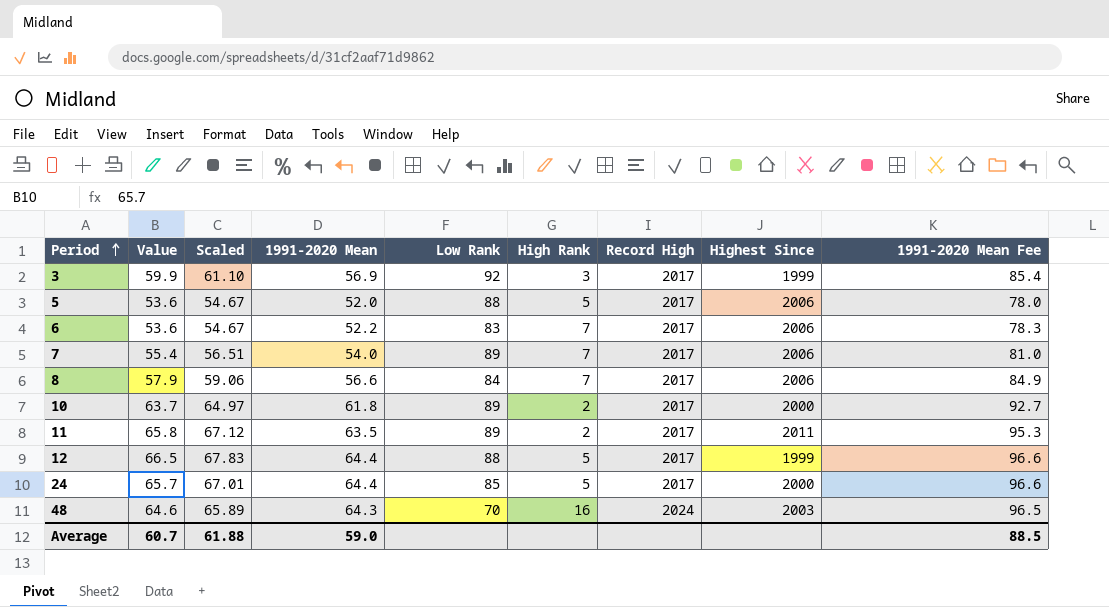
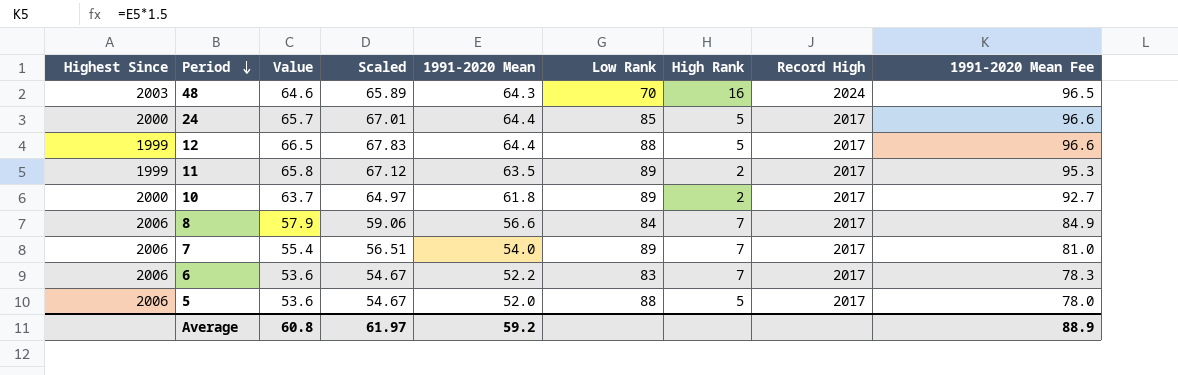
row order: Period ascending -> Period descending
column Highest Since | position: 8 -> 1
row 3: 59.9 | 61.10 | 56.9 | 92 | 3 | 2017 | 1999 | 85.4 -> none
11 | Highest Since: 2011 -> 1999
Average | Value: 60.7 -> 60.8
Average | Scaled: 61.88 -> 61.97
Average | 1991-2020 Mean: 59.0 -> 59.2
Average | 1991-2020 Mean Fee: 88.5 -> 88.9

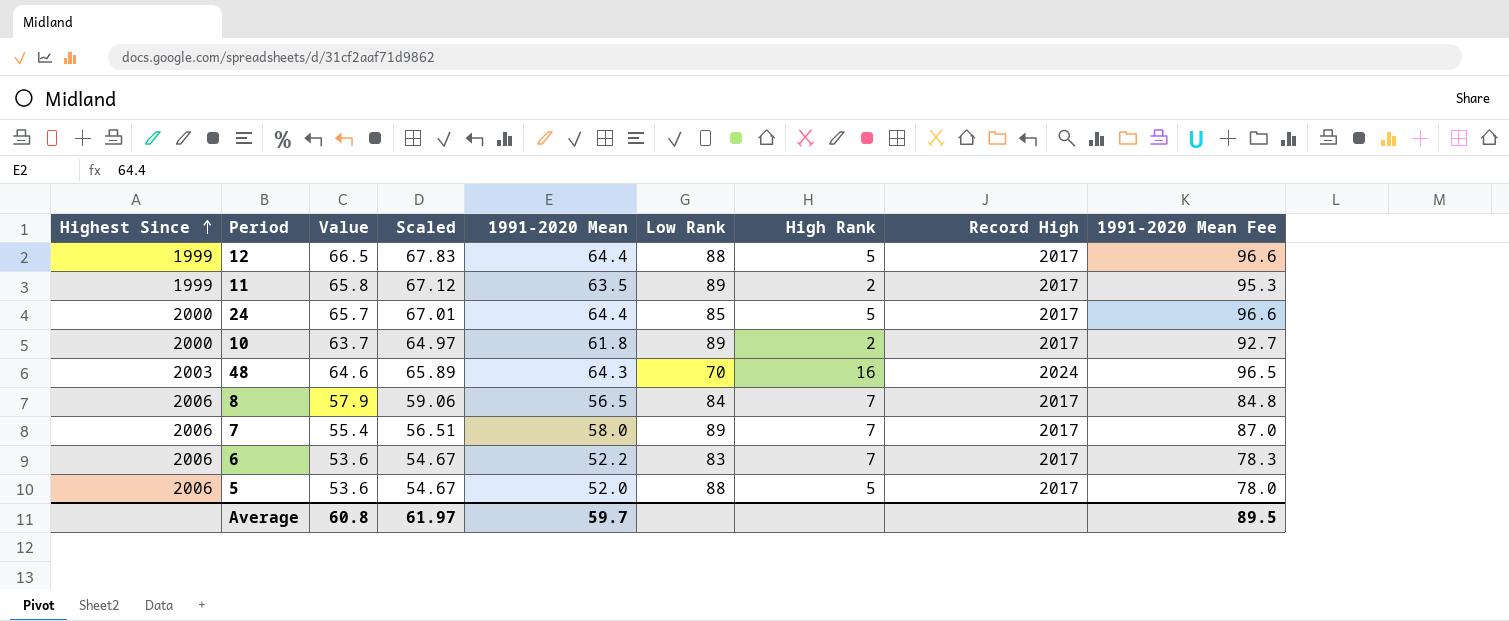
row order: Period descending -> Highest Since ascending
8 | 1991-2020 Mean: 56.6 -> 56.5
8 | 1991-2020 Mean Fee: 84.9 -> 84.8
7 | 1991-2020 Mean: 54.0 -> 58.0
7 | 1991-2020 Mean Fee: 81.0 -> 87.0
Average | 1991-2020 Mean: 59.2 -> 59.7
Average | 1991-2020 Mean Fee: 88.9 -> 89.5

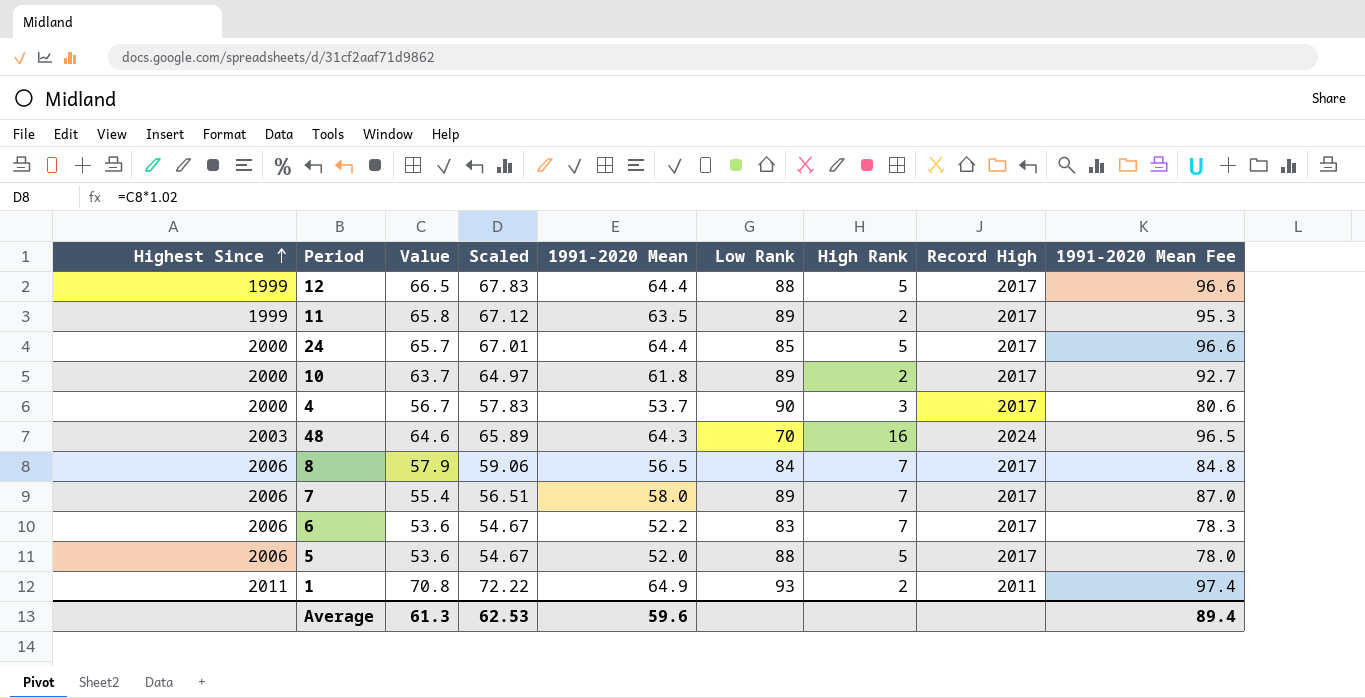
row 4: none -> 2000 | 56.7 | 57.83 | 53.7 | 90 | 3 | 2017 | 80.6
row 1: none -> 2011 | 70.8 | 72.22 | 64.9 | 93 | 2 | 2011 | 97.4
Average | Value: 60.8 -> 61.3
Average | Scaled: 61.97 -> 62.53
Average | 1991-2020 Mean: 59.7 -> 59.6
Average | 1991-2020 Mean Fee: 89.5 -> 89.4

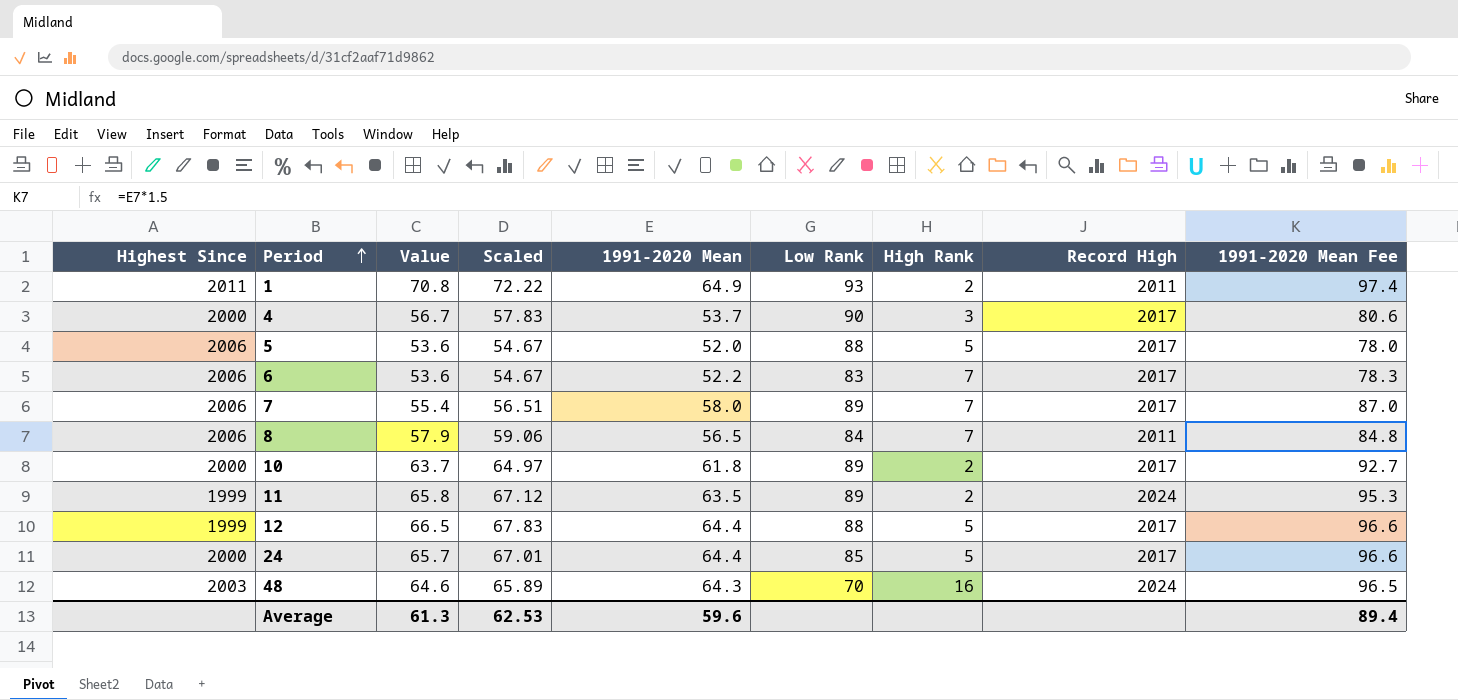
row order: Highest Since ascending -> Period ascending
8 | Record High: 2017 -> 2011
11 | Record High: 2017 -> 2024

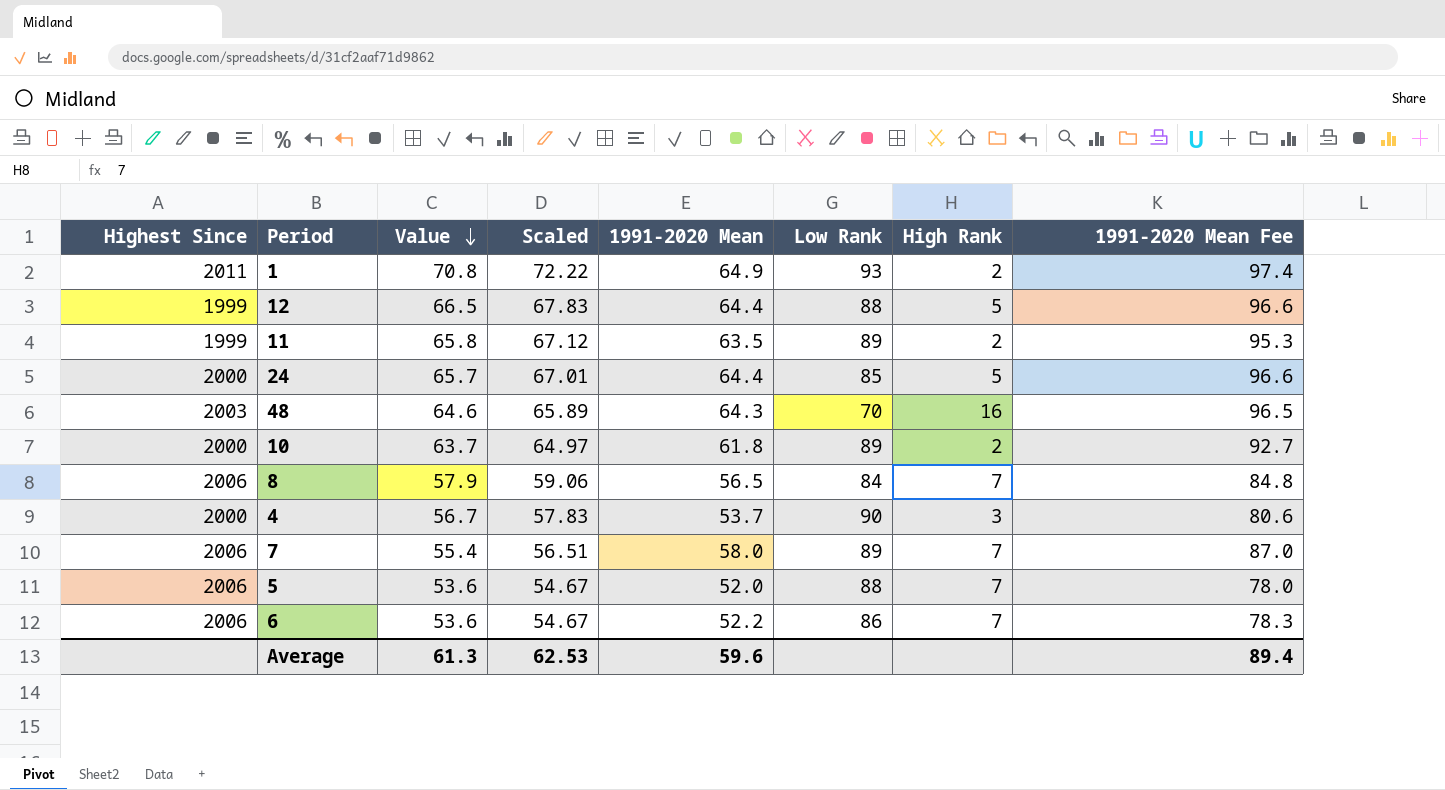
row order: Period ascending -> Value descending
column Record High | position: 8 -> none
5 | High Rank: 5 -> 7
6 | Low Rank: 83 -> 86

